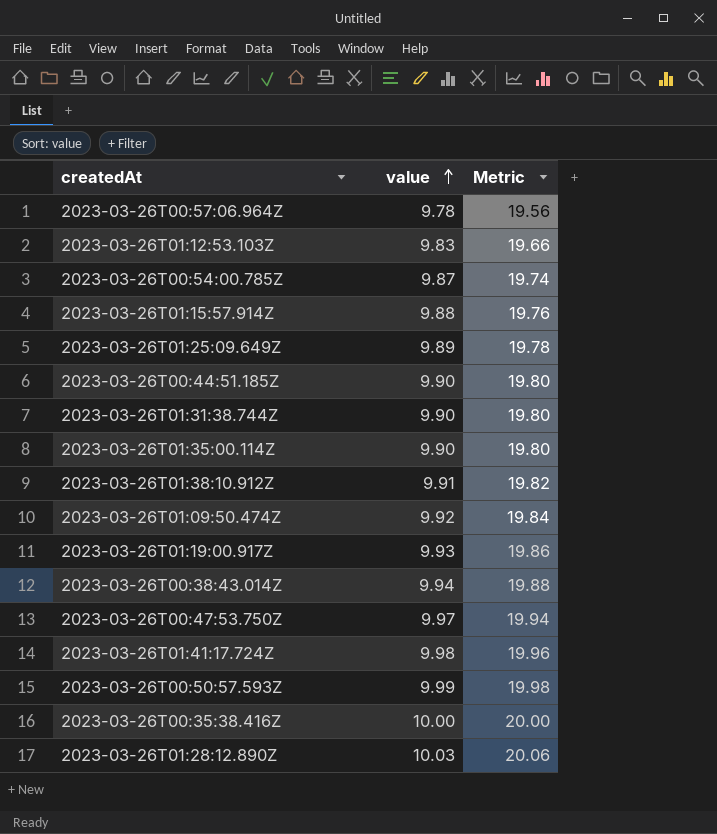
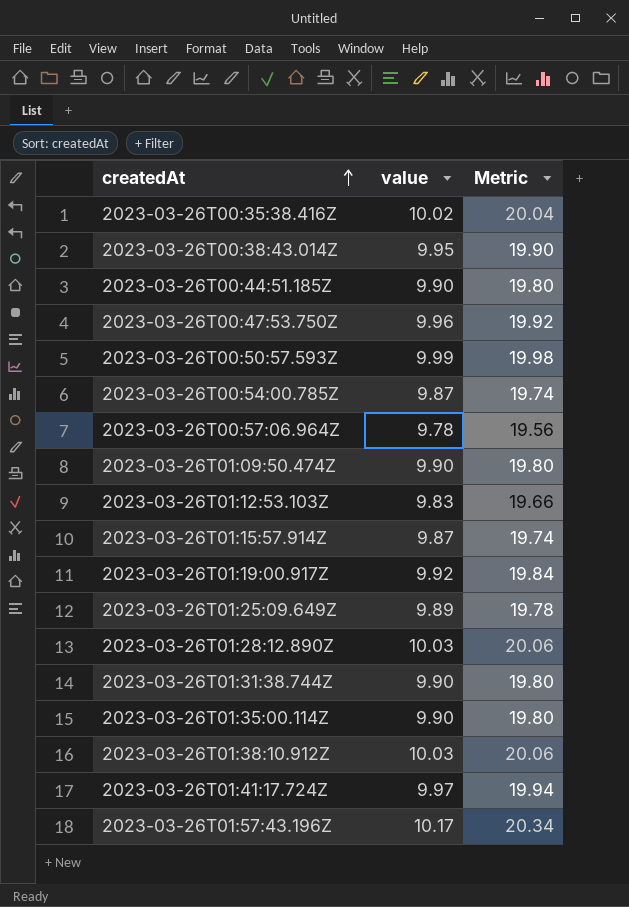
row order: value ascending -> createdAt ascending
2023-03-26T00:35:38.416Z | value: 10.00 -> 10.02
2023-03-26T00:35:38.416Z | Metric: 20.00 -> 20.04
2023-03-26T00:38:43.014Z | value: 9.94 -> 9.95
2023-03-26T00:38:43.014Z | Metric: 19.88 -> 19.90
2023-03-26T00:47:53.750Z | value: 9.97 -> 9.96
2023-03-26T00:47:53.750Z | Metric: 19.94 -> 19.92
2023-03-26T01:09:50.474Z | value: 9.92 -> 9.90
2023-03-26T01:09:50.474Z | Metric: 19.84 -> 19.80
2023-03-26T01:15:57.914Z | value: 9.88 -> 9.87
2023-03-26T01:15:57.914Z | Metric: 19.76 -> 19.74
2023-03-26T01:19:00.917Z | value: 9.93 -> 9.92
2023-03-26T01:19:00.917Z | Metric: 19.86 -> 19.84
2023-03-26T01:38:10.912Z | value: 9.91 -> 10.03
2023-03-26T01:38:10.912Z | Metric: 19.82 -> 20.06
2023-03-26T01:41:17.724Z | value: 9.98 -> 9.97
2023-03-26T01:41:17.724Z | Metric: 19.96 -> 19.94
row 2023-03-26T01:57:43.196Z: none -> 10.17 | 20.34

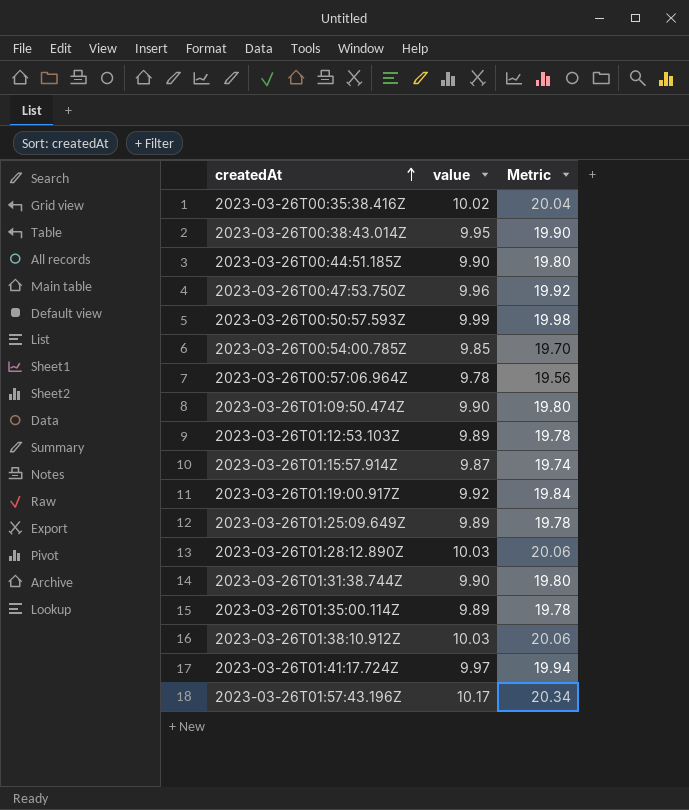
2023-03-26T00:54:00.785Z | value: 9.87 -> 9.85
2023-03-26T00:54:00.785Z | Metric: 19.74 -> 19.70
2023-03-26T01:12:53.103Z | value: 9.83 -> 9.89
2023-03-26T01:12:53.103Z | Metric: 19.66 -> 19.78
2023-03-26T01:35:00.114Z | value: 9.90 -> 9.89
2023-03-26T01:35:00.114Z | Metric: 19.80 -> 19.78

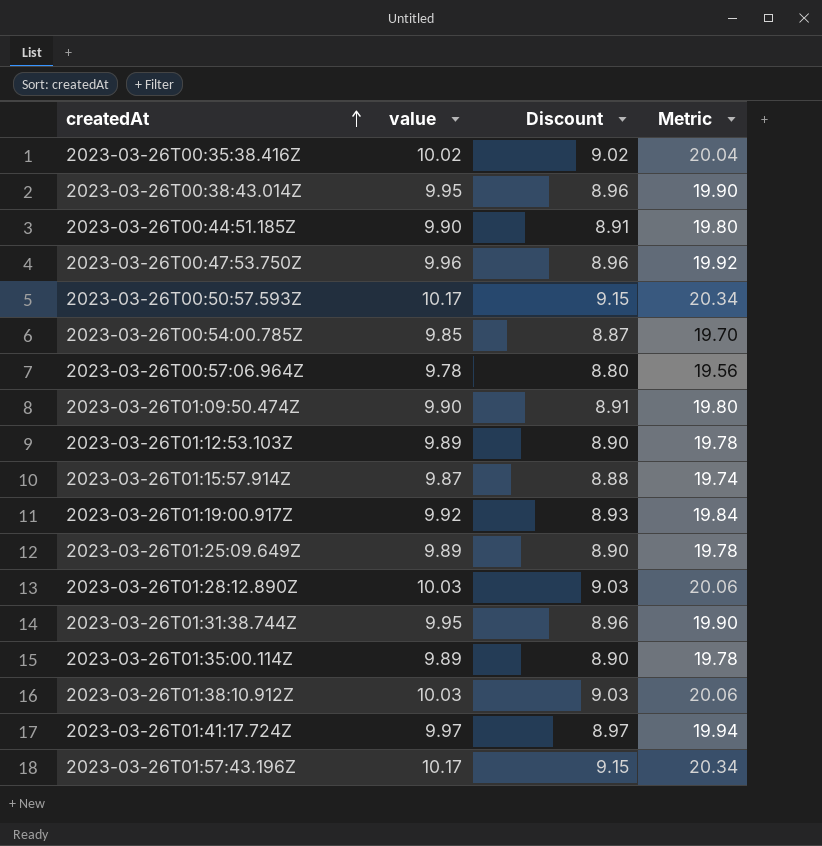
column Discount | formula: none -> [value] * 0.9
2023-03-26T00:50:57.593Z | value: 9.99 -> 10.17
2023-03-26T00:50:57.593Z | Metric: 19.98 -> 20.34
2023-03-26T01:31:38.744Z | value: 9.90 -> 9.95
2023-03-26T01:31:38.744Z | Metric: 19.80 -> 19.90

